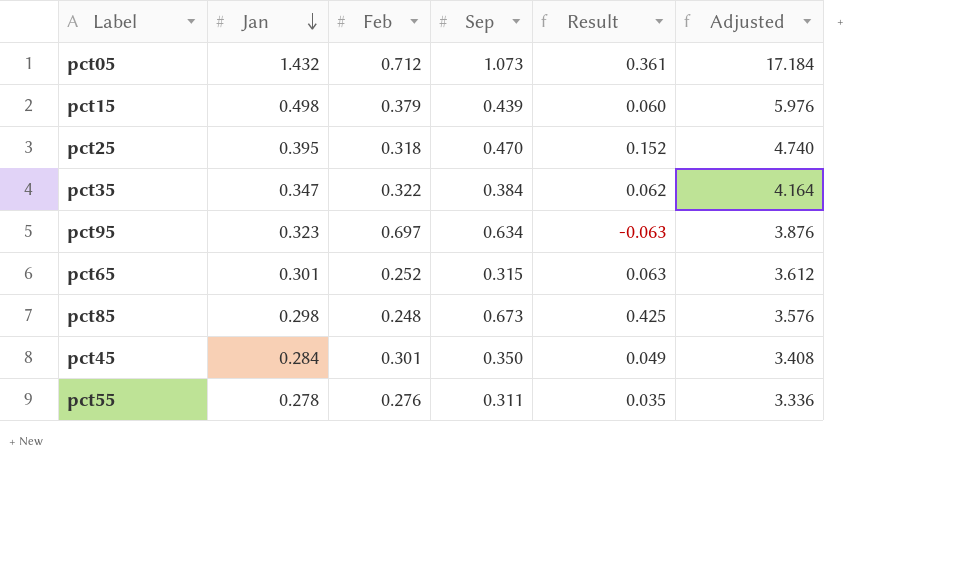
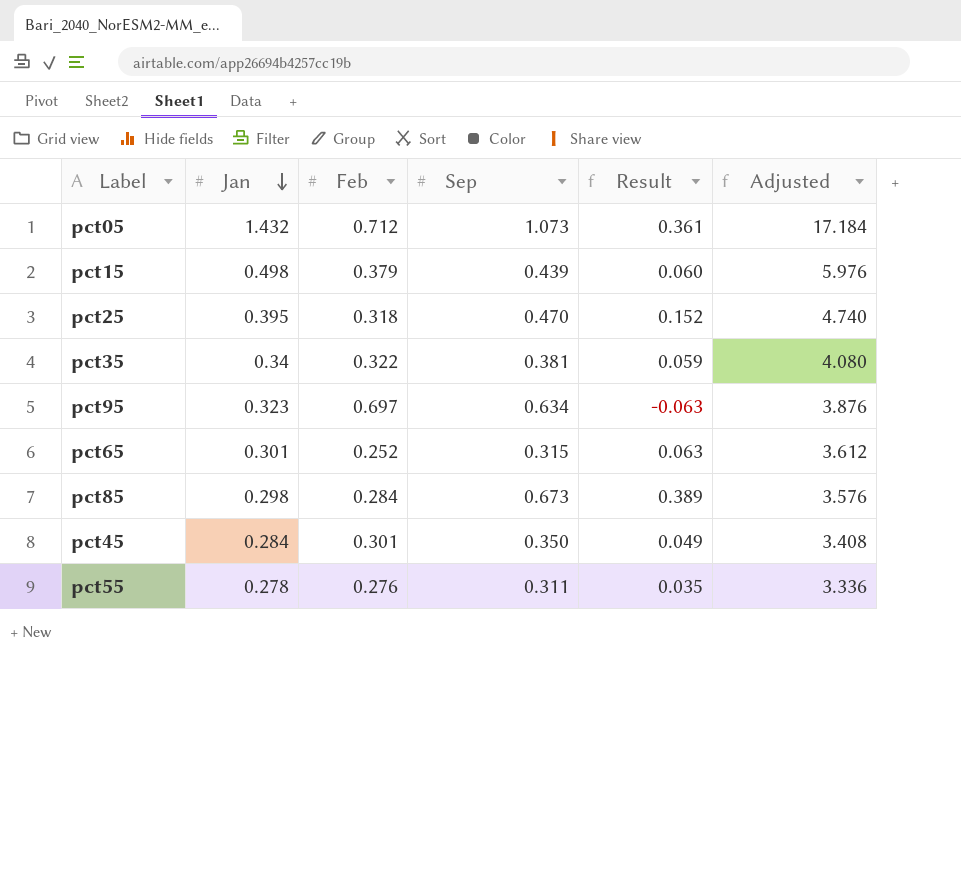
pct35 | Jan: 0.347 -> 0.34
pct35 | Sep: 0.384 -> 0.381
pct35 | Result: 0.062 -> 0.059
pct35 | Adjusted: 4.164 -> 4.080
pct85 | Feb: 0.248 -> 0.284
pct85 | Result: 0.425 -> 0.389

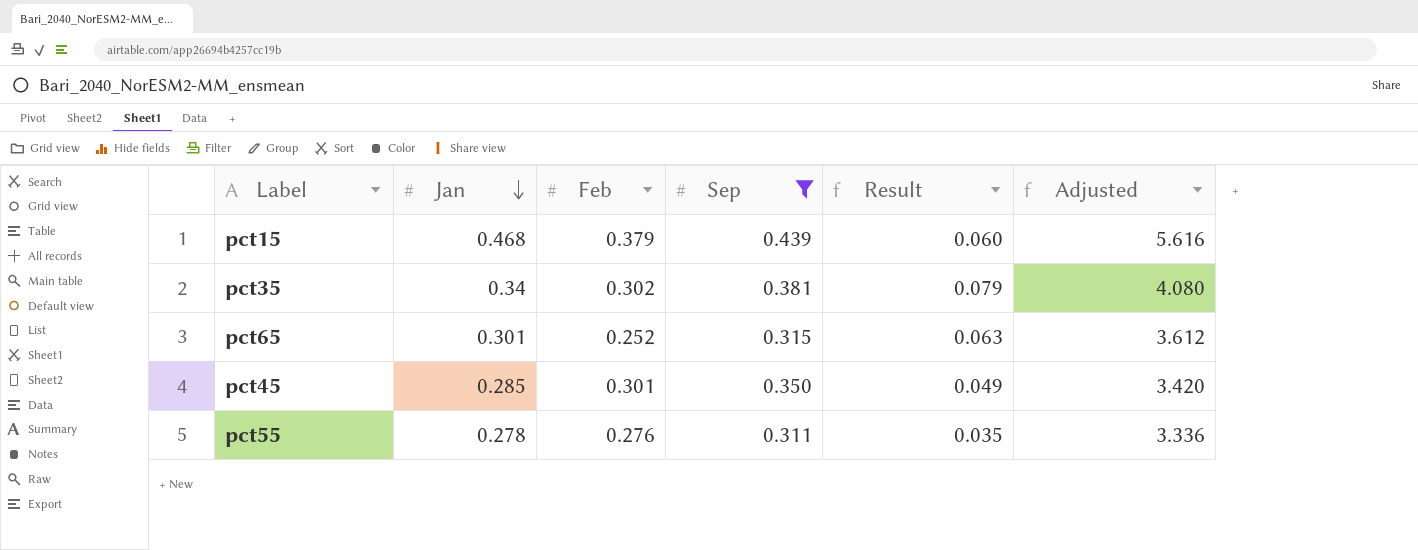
filter: none -> Sep <= 0.439
pct15 | Jan: 0.498 -> 0.468
pct15 | Adjusted: 5.976 -> 5.616
pct35 | Feb: 0.322 -> 0.302
pct35 | Result: 0.059 -> 0.079
pct45 | Jan: 0.284 -> 0.285
pct45 | Adjusted: 3.408 -> 3.420

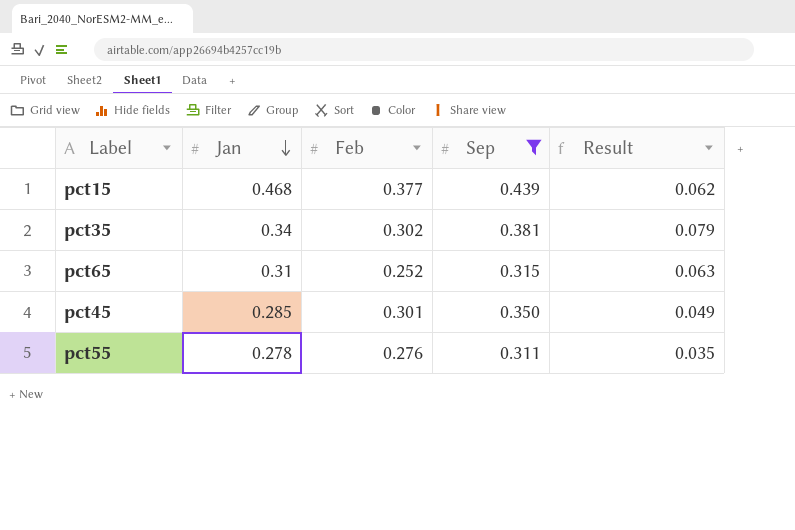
column Adjusted | formula: [Jan] * 12 -> none
pct15 | Feb: 0.379 -> 0.377
pct15 | Result: 0.060 -> 0.062
pct65 | Jan: 0.301 -> 0.31

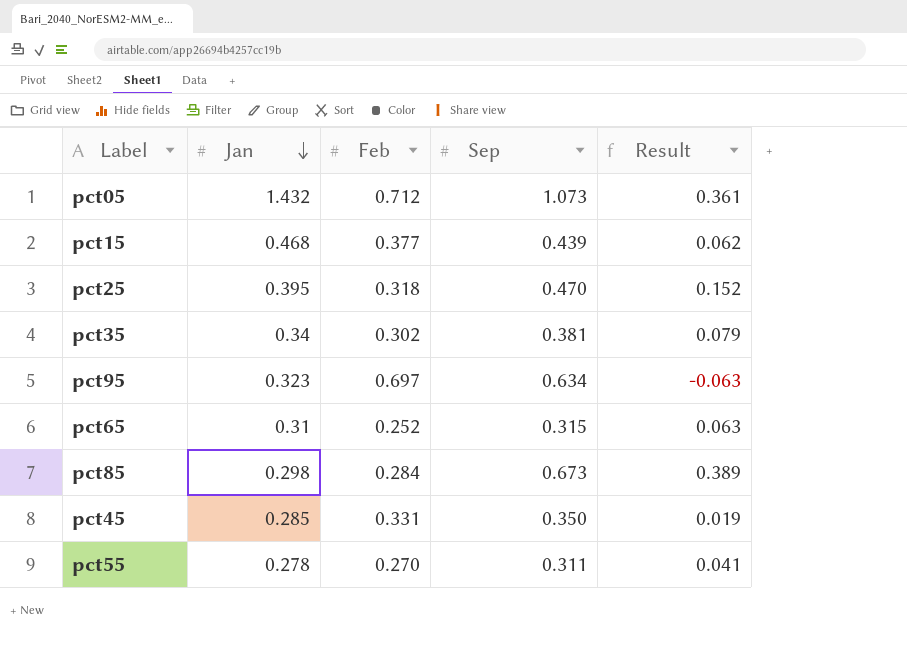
filter: Sep <= 0.439 -> none
pct45 | Feb: 0.301 -> 0.331
pct45 | Result: 0.049 -> 0.019
pct55 | Feb: 0.276 -> 0.270
pct55 | Result: 0.035 -> 0.041

